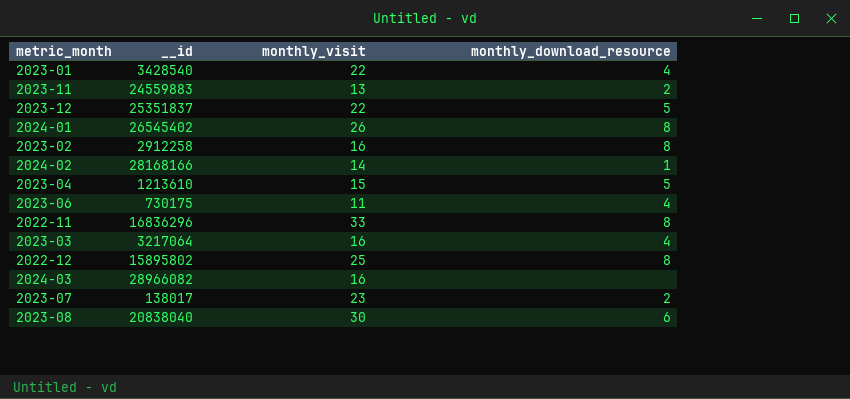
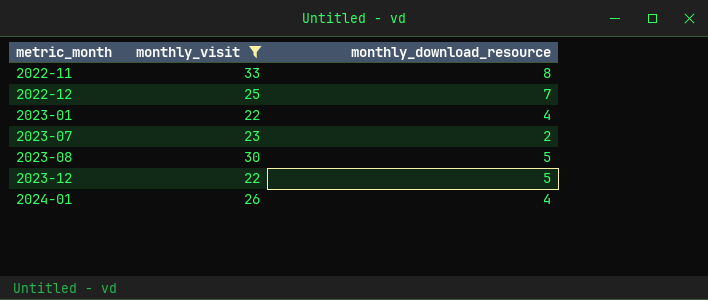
filter: none -> monthly_visit >= 22
row order: none -> metric_month ascending
column __id | position: 2 -> none
2022-12 | monthly_download_resource: 8 -> 7
2023-08 | monthly_download_resource: 6 -> 5
2024-01 | monthly_download_resource: 8 -> 4

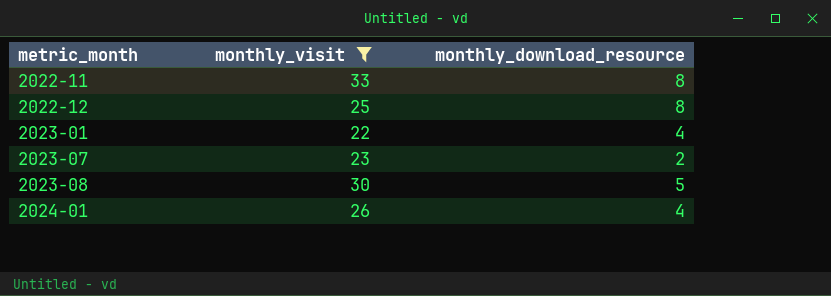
row 2023-12: 22 | 5 -> none
2022-12 | monthly_download_resource: 7 -> 8

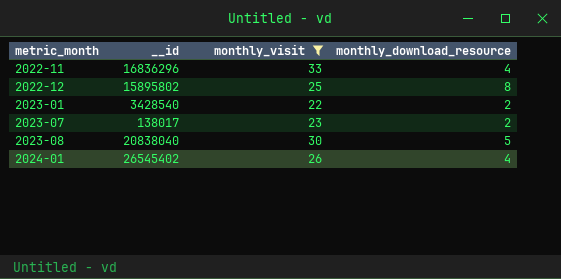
column __id | position: none -> 2
2022-11 | monthly_download_resource: 8 -> 4
2023-01 | monthly_download_resource: 4 -> 2

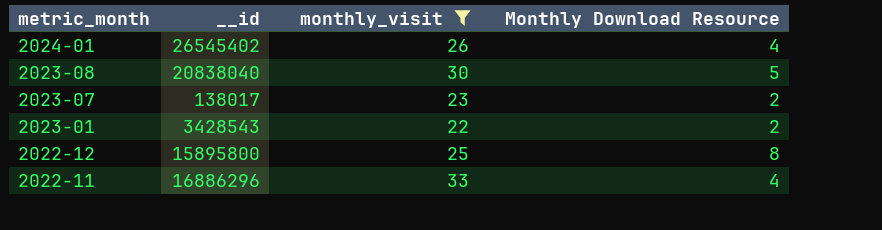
row order: metric_month ascending -> metric_month descending
column name: monthly_download_resource -> Monthly Download Resource
2023-01 | __id: 3428540 -> 3428543
2022-12 | __id: 15895802 -> 15895800
2022-11 | __id: 16836296 -> 16886296

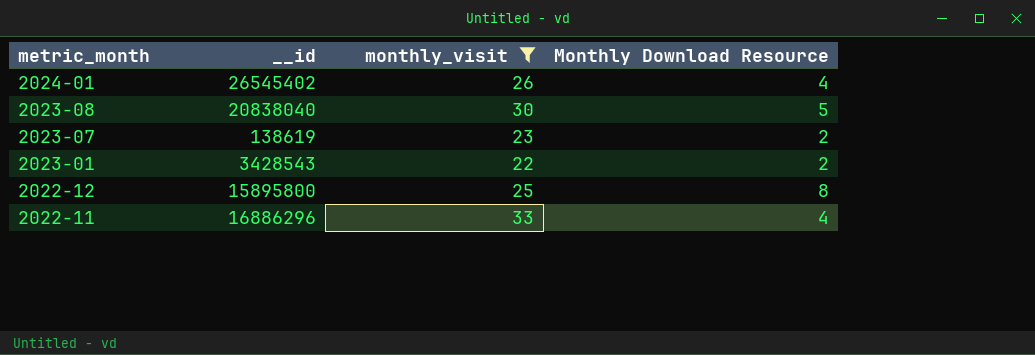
2023-07 | __id: 138017 -> 138619

